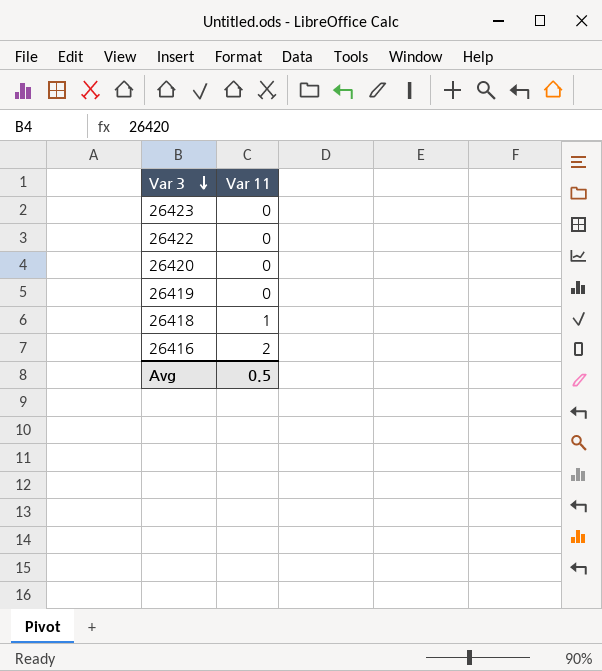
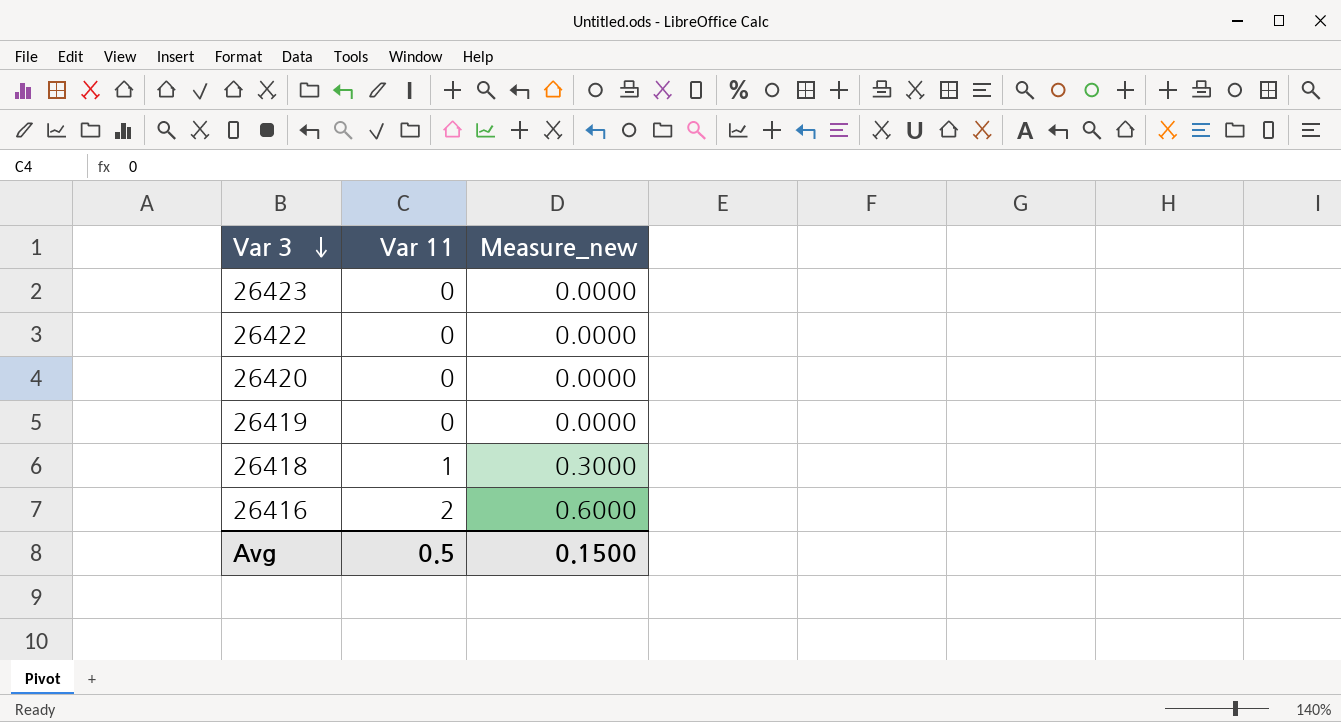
column Measure_new | formula: none -> [Var 11] * 0.3

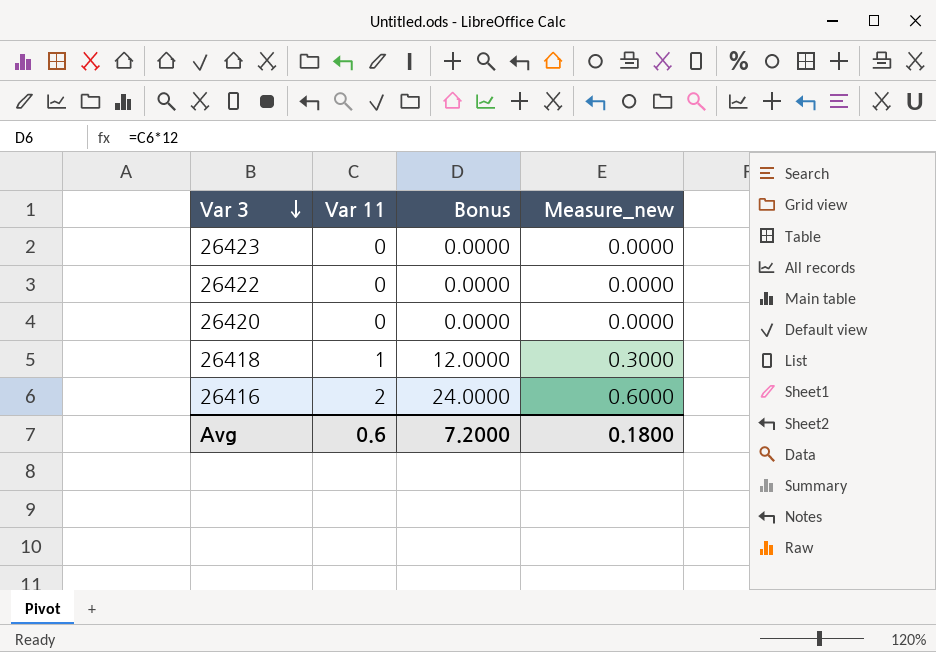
column Bonus | formula: none -> [Var 11] * 12
row 26419: 0 | 0.0000 -> none
Avg | Var 11: 0.5 -> 0.6
Avg | Measure_new: 0.1500 -> 0.1800

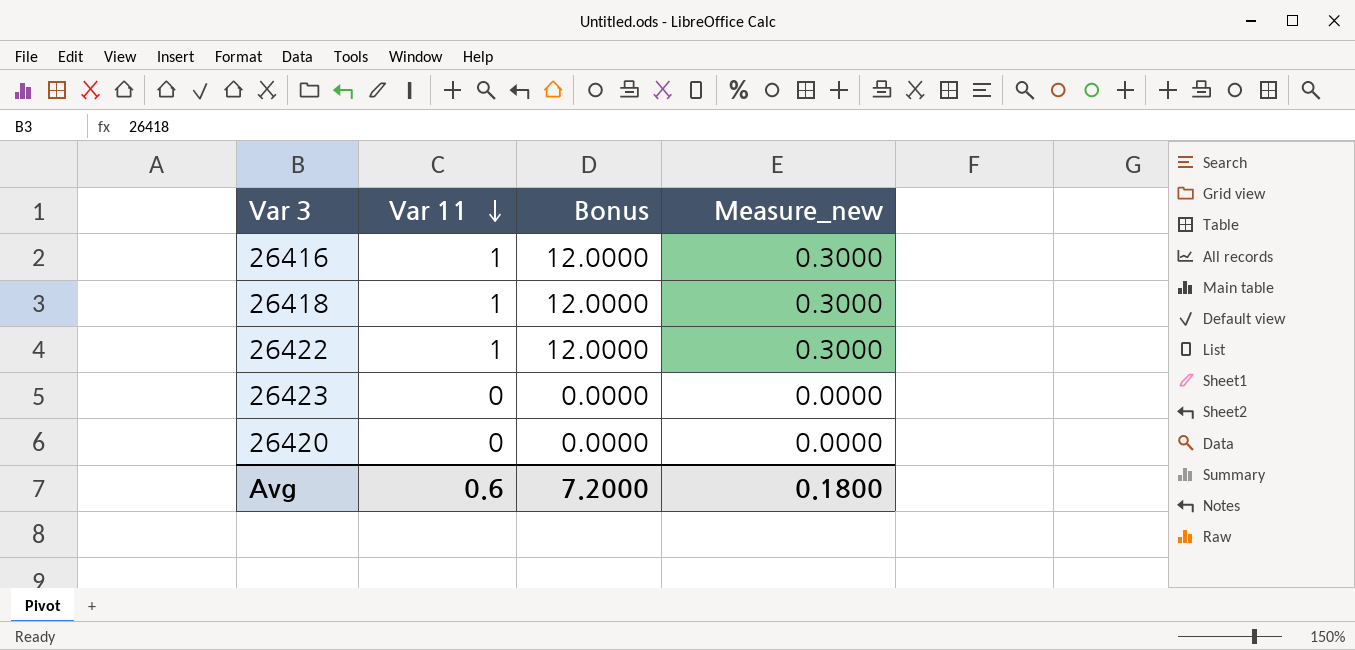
row order: Var 3 descending -> Var 11 descending
26416 | Var 11: 2 -> 1
26416 | Bonus: 24.0000 -> 12.0000
26416 | Measure_new: 0.6000 -> 0.3000
26422 | Var 11: 0 -> 1
26422 | Bonus: 0.0000 -> 12.0000
26422 | Measure_new: 0.0000 -> 0.3000

